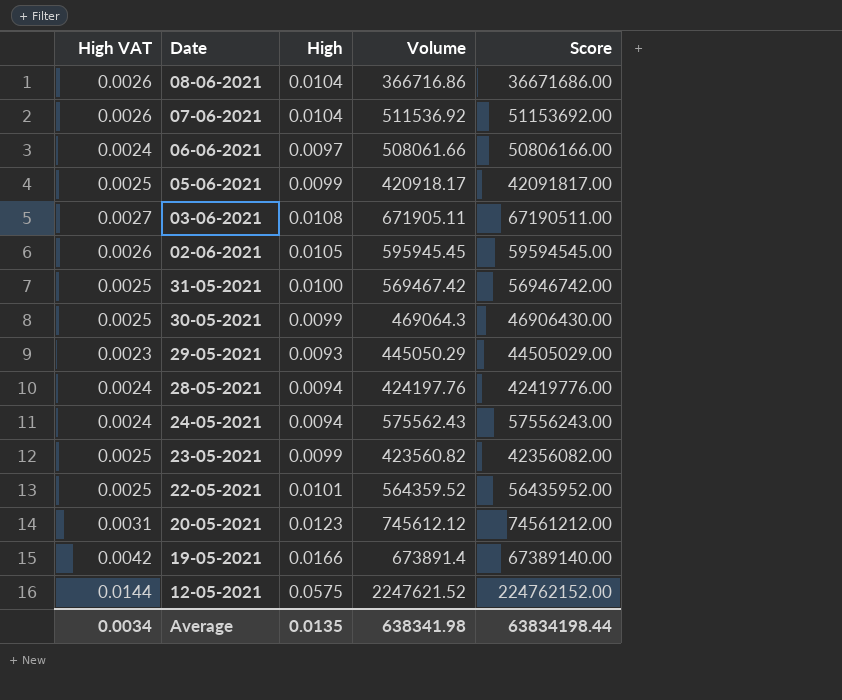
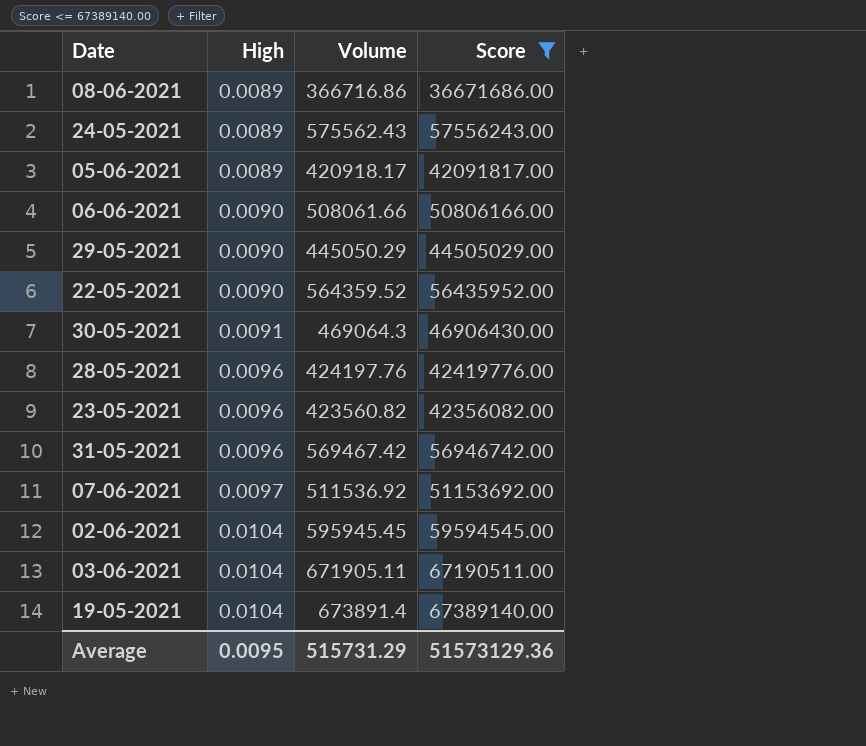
filter: none -> Score <= 67389140.00
row order: Date descending -> High ascending
column High VAT | formula: [High] * 0.25 -> none
08-06-2021 | High: 0.0104 -> 0.0089
24-05-2021 | High: 0.0094 -> 0.0089
05-06-2021 | High: 0.0099 -> 0.0089
06-06-2021 | High: 0.0097 -> 0.0090
29-05-2021 | High: 0.0093 -> 0.0090
22-05-2021 | High: 0.0101 -> 0.0090
30-05-2021 | High: 0.0099 -> 0.0091
28-05-2021 | High: 0.0094 -> 0.0096
23-05-2021 | High: 0.0099 -> 0.0096
31-05-2021 | High: 0.0100 -> 0.0096
07-06-2021 | High: 0.0104 -> 0.0097
02-06-2021 | High: 0.0105 -> 0.0104
03-06-2021 | High: 0.0108 -> 0.0104
19-05-2021 | High: 0.0166 -> 0.0104
Average | High: 0.0135 -> 0.0095
Average | Volume: 638341.98 -> 515731.29
Average | Score: 63834198.44 -> 51573129.36

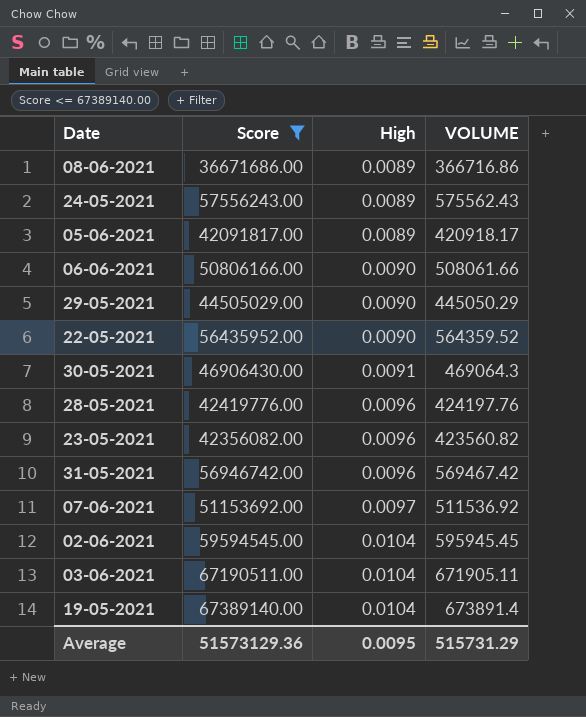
column Score | position: 4 -> 2
column name: Volume -> VOLUME

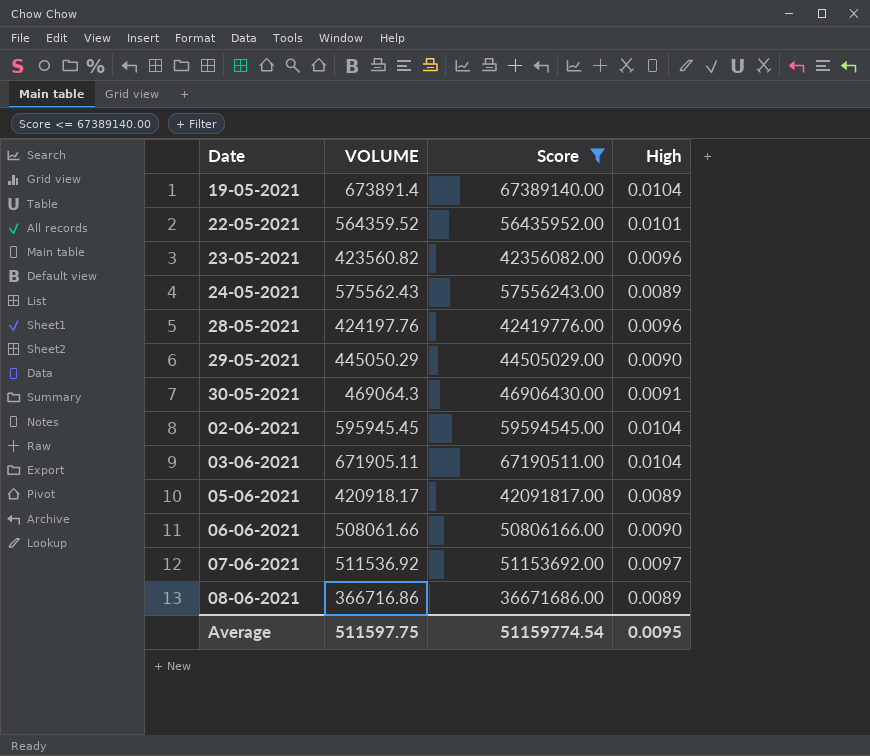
row order: High ascending -> Date ascending
column VOLUME | position: 4 -> 2
row 31-05-2021: 56946742.00 | 0.0096 | 569467.42 -> none
22-05-2021 | High: 0.0090 -> 0.0101
Average | VOLUME: 515731.29 -> 511597.75
Average | Score: 51573129.36 -> 51159774.54

